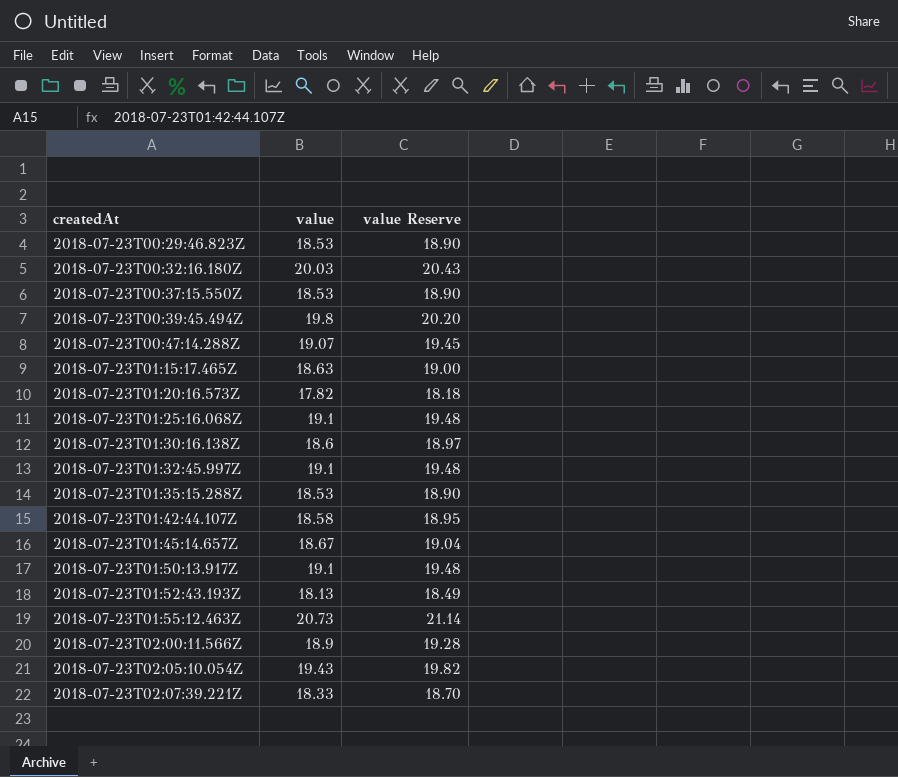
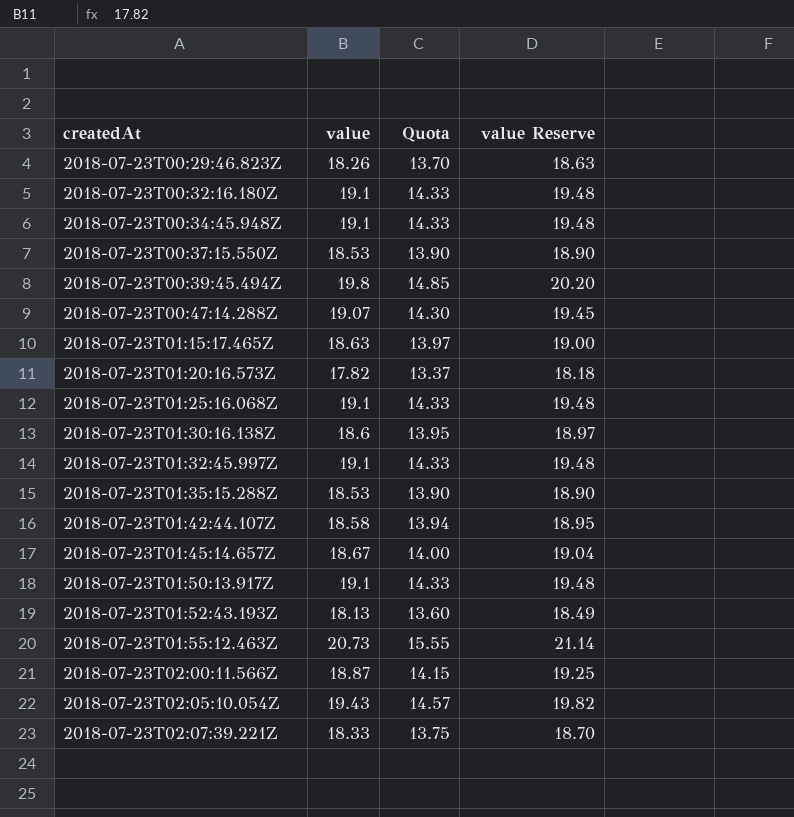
column Quota | formula: none -> [value] * 0.75
2018-07-23T00:29:46.823Z | value: 18.53 -> 18.26
2018-07-23T00:29:46.823Z | value Reserve: 18.90 -> 18.63
2018-07-23T00:32:16.180Z | value: 20.03 -> 19.1
2018-07-23T00:32:16.180Z | value Reserve: 20.43 -> 19.48
row 2018-07-23T00:34:45.948Z: none -> 19.1 | 14.33 | 19.48
2018-07-23T02:00:11.566Z | value: 18.9 -> 18.87
2018-07-23T02:00:11.566Z | value Reserve: 19.28 -> 19.25

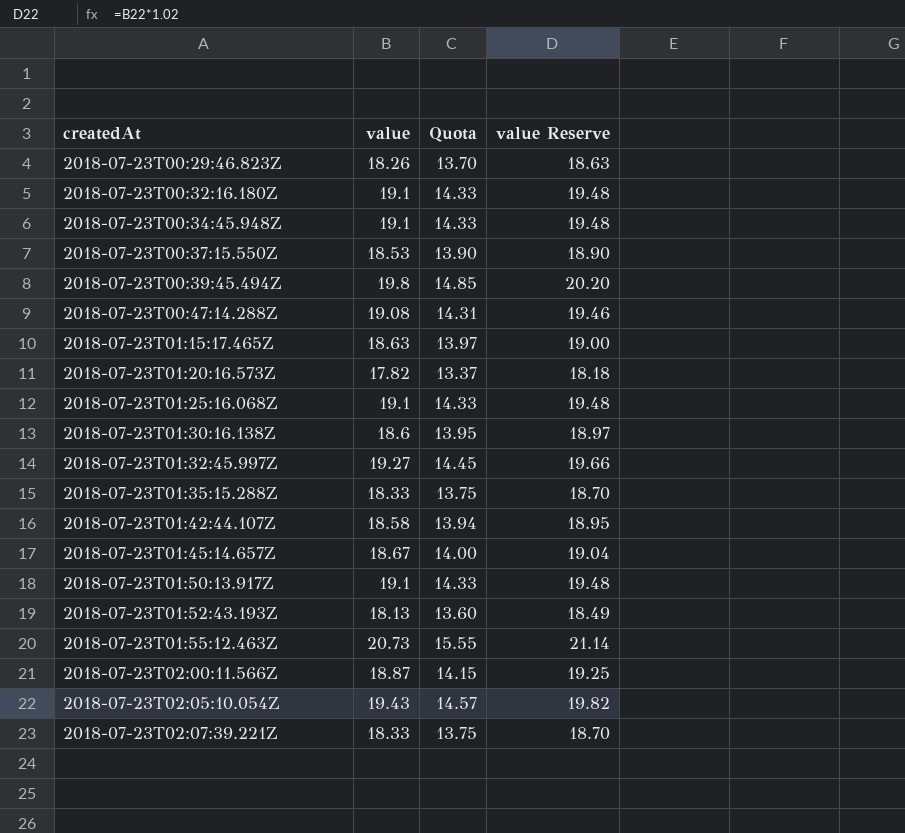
2018-07-23T00:47:14.288Z | value: 19.07 -> 19.08
2018-07-23T00:47:14.288Z | Quota: 14.30 -> 14.31
2018-07-23T00:47:14.288Z | value Reserve: 19.45 -> 19.46
2018-07-23T01:32:45.997Z | value: 19.1 -> 19.27
2018-07-23T01:32:45.997Z | Quota: 14.33 -> 14.45
2018-07-23T01:32:45.997Z | value Reserve: 19.48 -> 19.66
2018-07-23T01:35:15.288Z | value: 18.53 -> 18.33
2018-07-23T01:35:15.288Z | Quota: 13.90 -> 13.75
2018-07-23T01:35:15.288Z | value Reserve: 18.90 -> 18.70

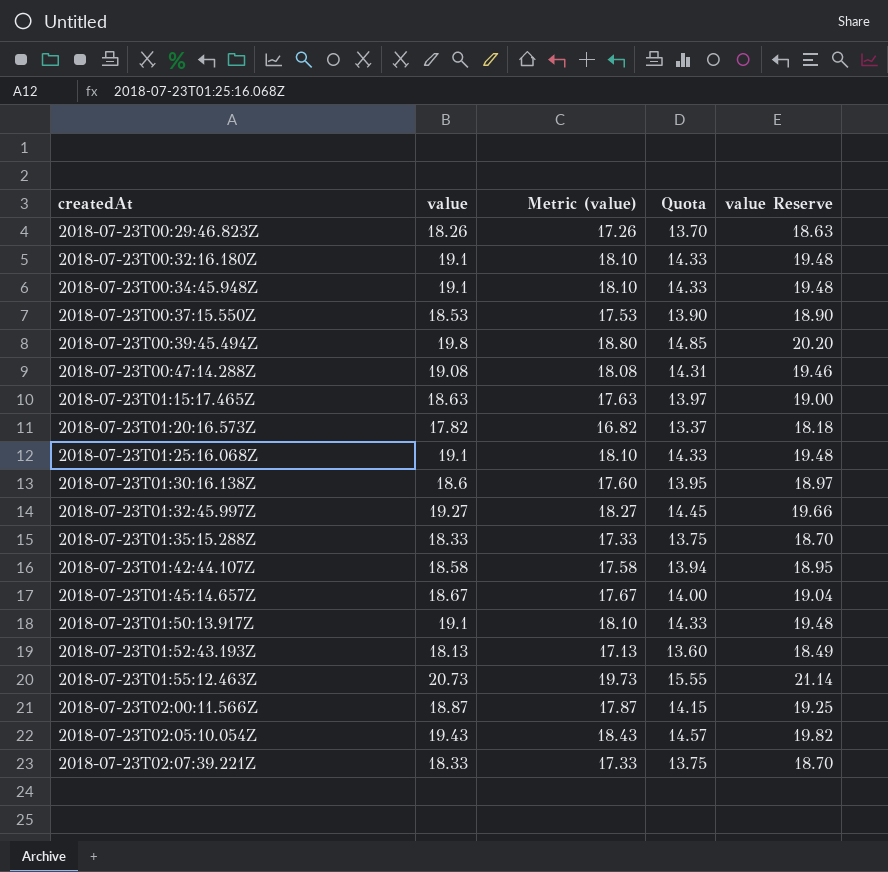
column Metric (value) | formula: none -> [value] - 1

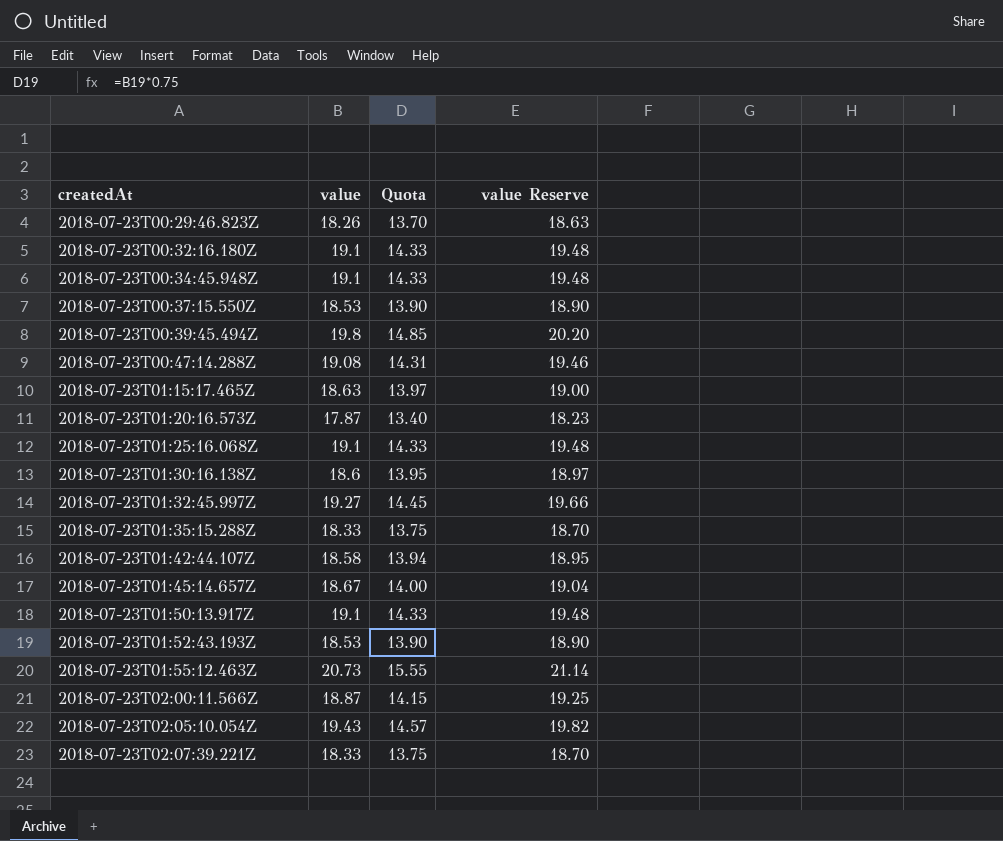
column Metric (value) | formula: [value] - 1 -> none
2018-07-23T01:20:16.573Z | value: 17.82 -> 17.87
2018-07-23T01:20:16.573Z | Quota: 13.37 -> 13.40
2018-07-23T01:20:16.573Z | value Reserve: 18.18 -> 18.23
2018-07-23T01:52:43.193Z | value: 18.13 -> 18.53
2018-07-23T01:52:43.193Z | Quota: 13.60 -> 13.90
2018-07-23T01:52:43.193Z | value Reserve: 18.49 -> 18.90

